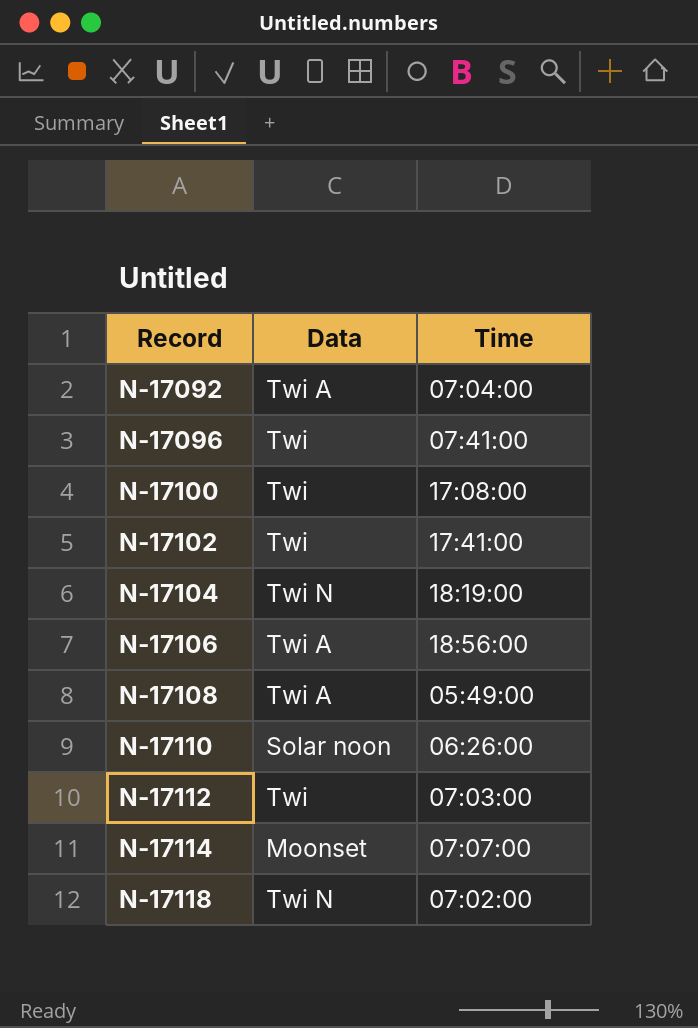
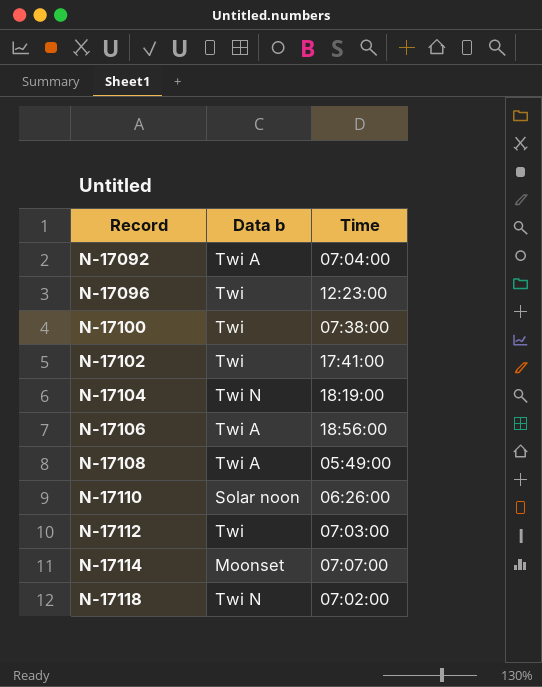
column name: Data -> Data b
N-17096 | Time: 07:41:00 -> 12:23:00
N-17100 | Time: 17:08:00 -> 07:38:00

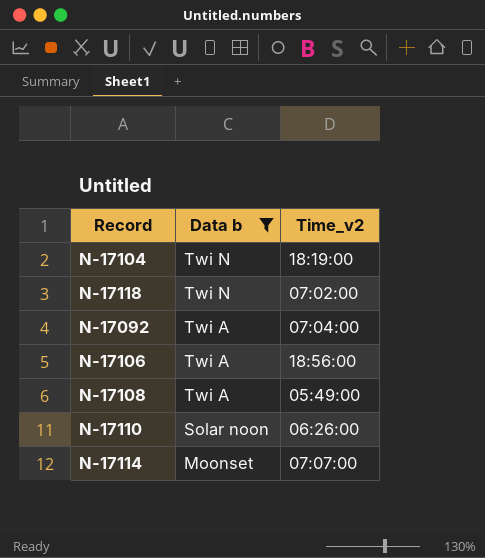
filter: none -> Data b != Twi
row order: Record ascending -> Data b descending
column name: Time -> Time_v2

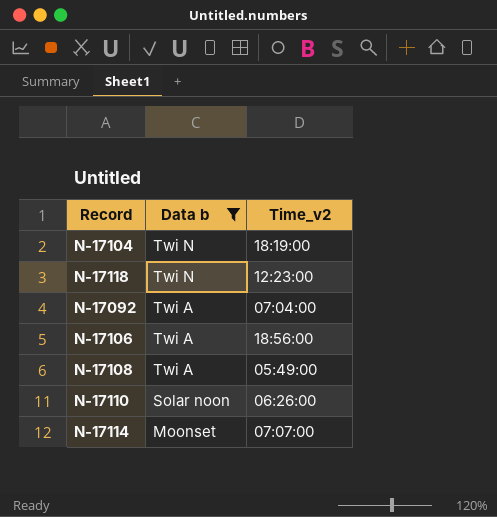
N-17118 | Time_v2: 07:02:00 -> 12:23:00

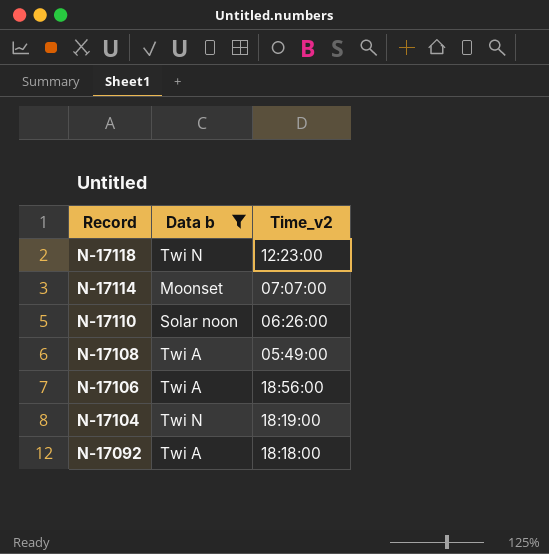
row order: Data b descending -> Record descending
N-17092 | Time_v2: 07:04:00 -> 18:18:00

